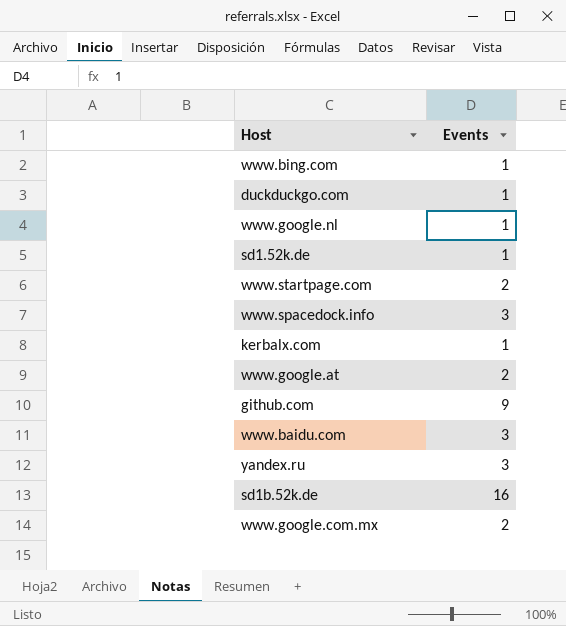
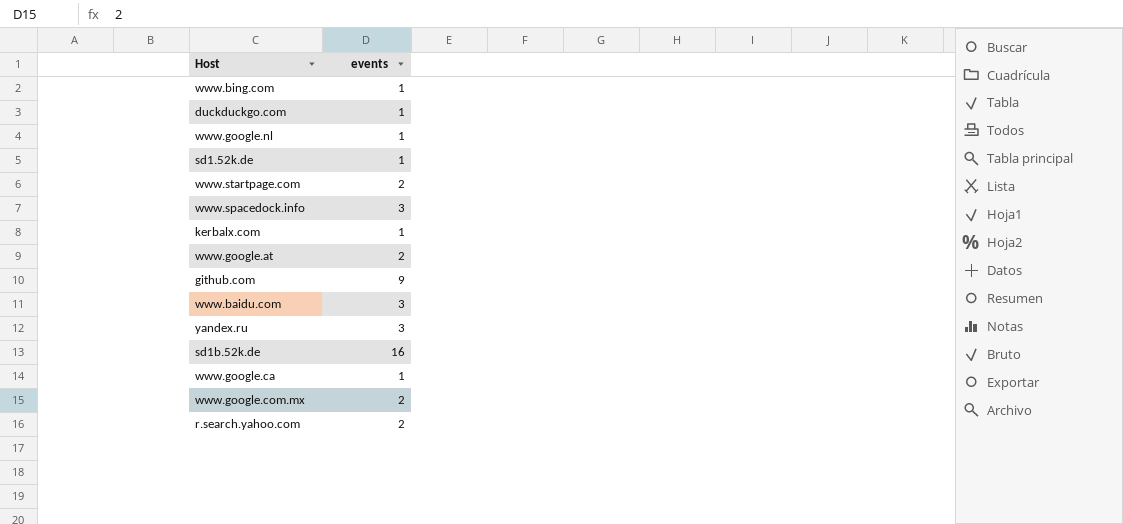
column name: Events -> events
row www.google.ca: none -> 1
row r.search.yahoo.com: none -> 2

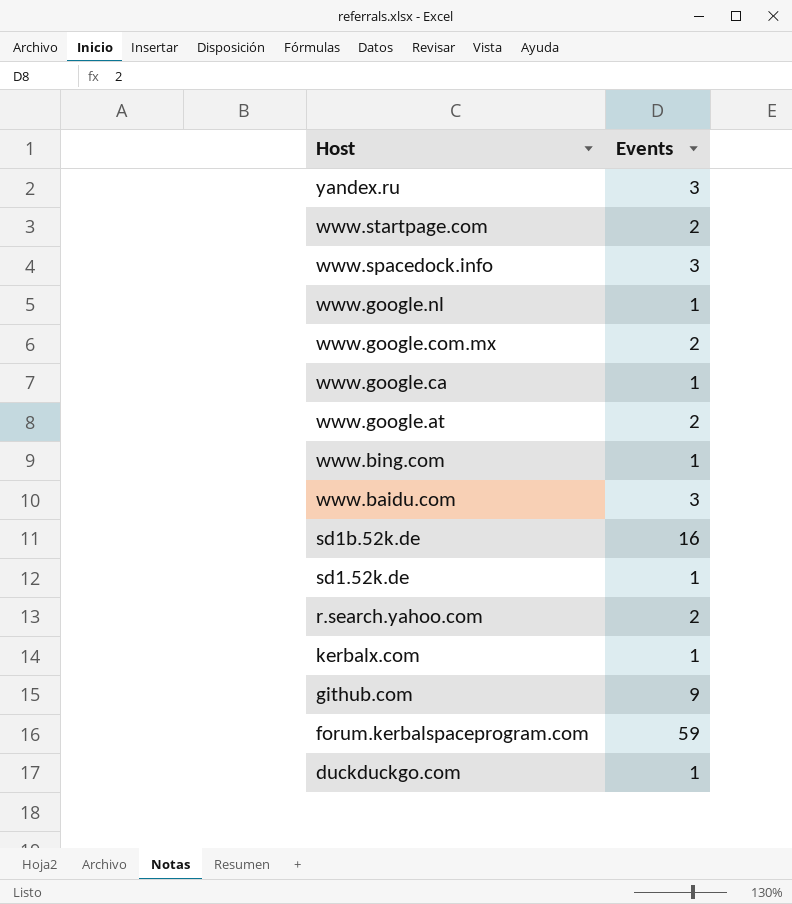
row order: none -> Host descending
column name: events -> Events
row forum.kerbalspaceprogram.com: none -> 59

